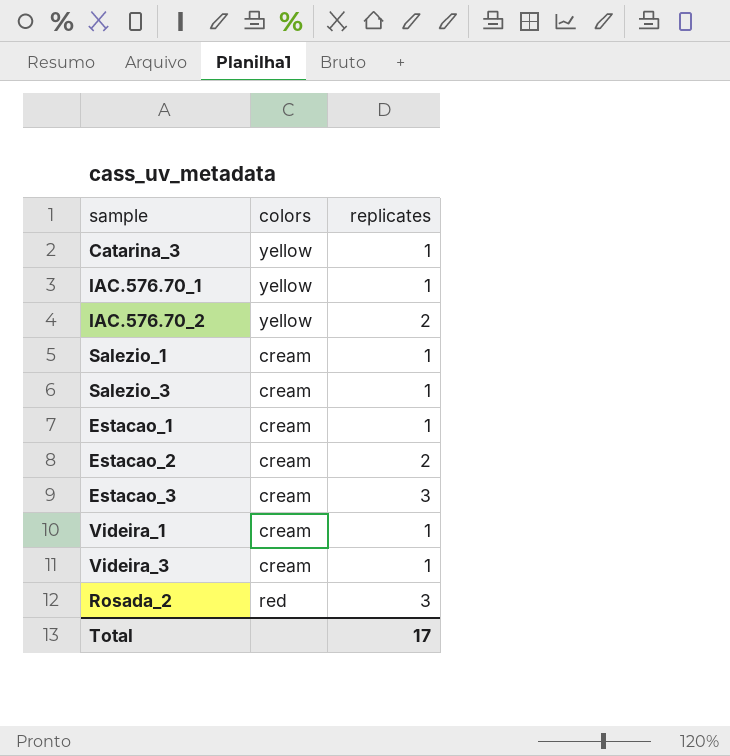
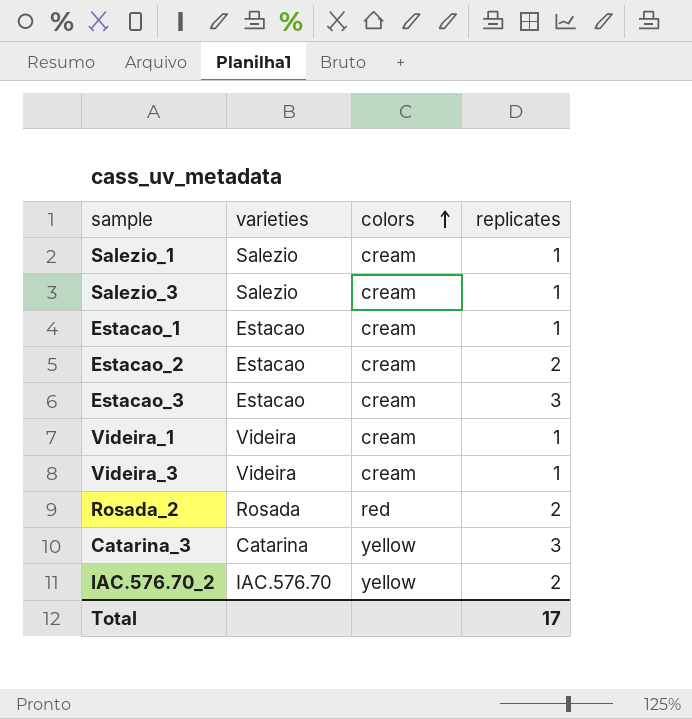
row order: none -> colors ascending
column varieties | position: none -> 2
row IAC.576.70_1: yellow | 1 -> none
Rosada_2 | replicates: 3 -> 2
Catarina_3 | replicates: 1 -> 3

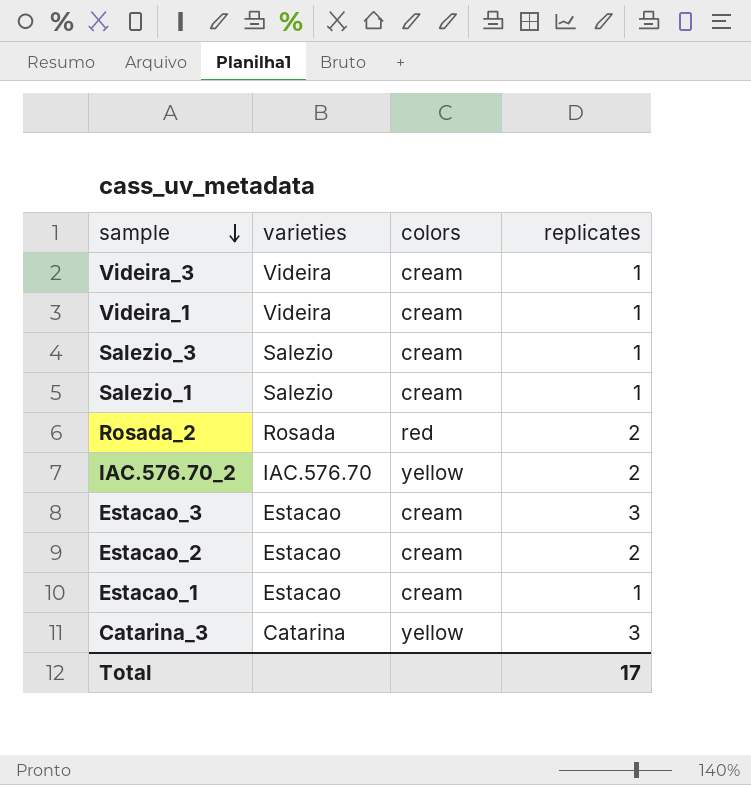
row order: colors ascending -> sample descending

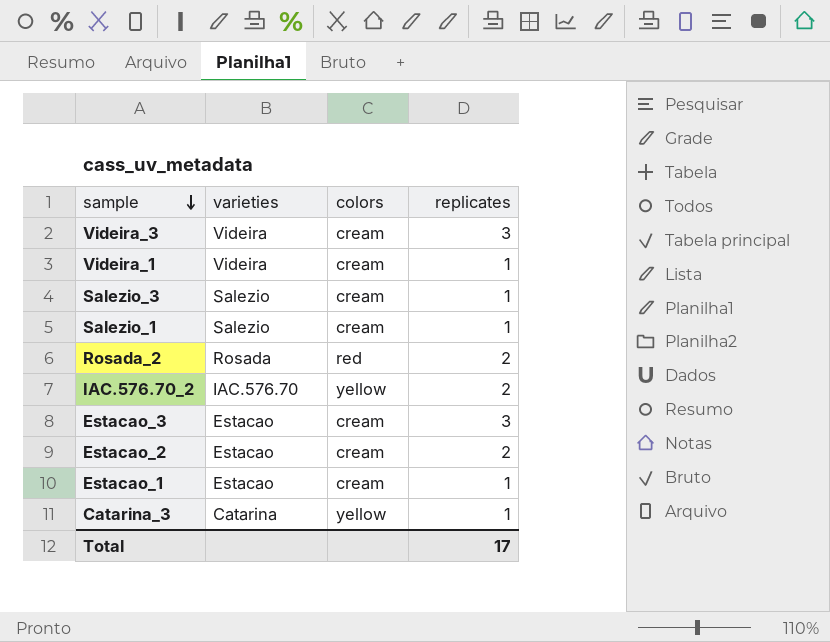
Videira_3 | replicates: 1 -> 3
Catarina_3 | replicates: 3 -> 1

